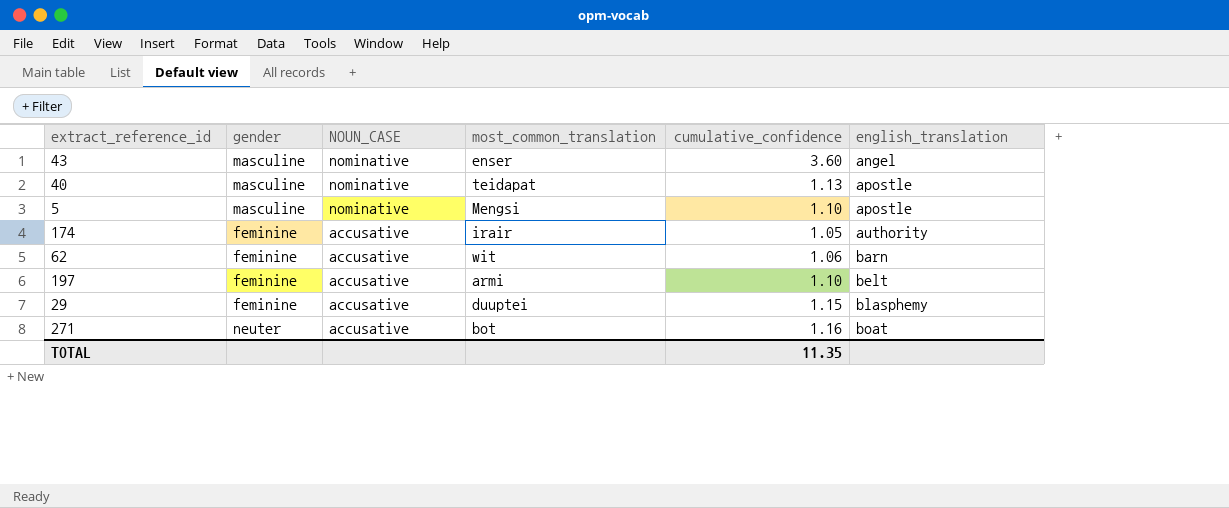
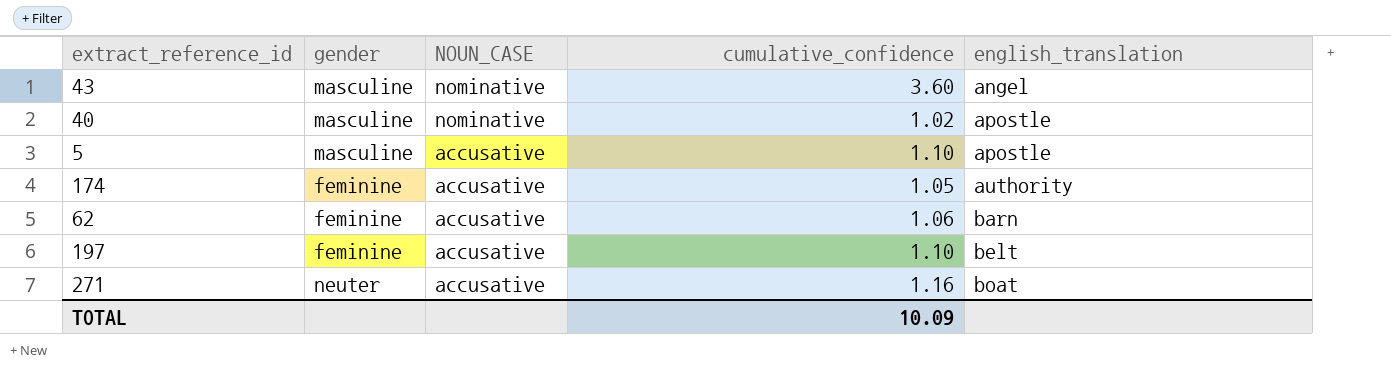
column most_common_translation | position: 4 -> none
row 29: feminine | accusative | duuptei | 1.15 | blasphemy -> none
40 | cumulative_confidence: 1.13 -> 1.02
5 | NOUN_CASE: nominative -> accusative
TOTAL | cumulative_confidence: 11.35 -> 10.09

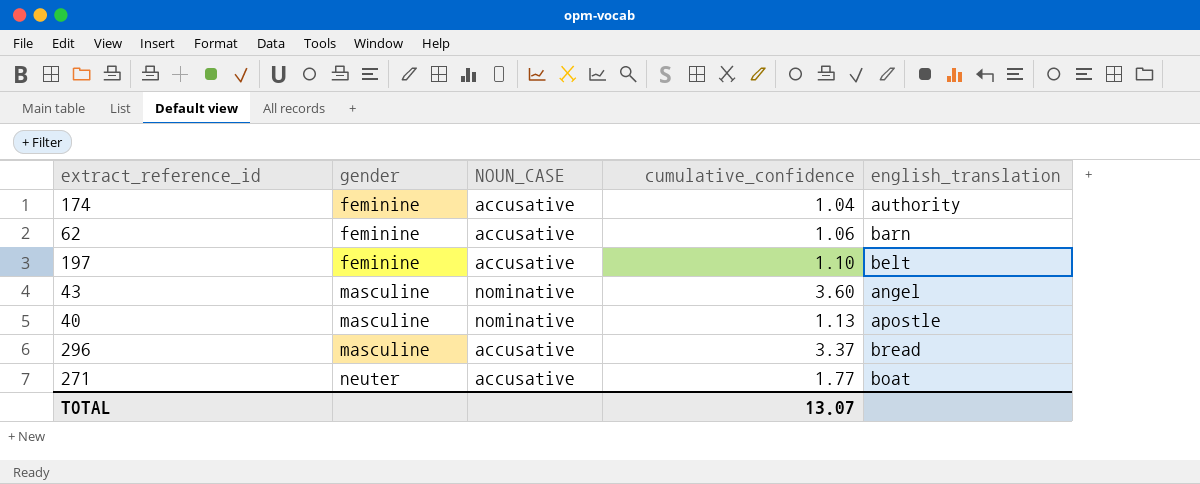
row order: NOUN_CASE descending -> gender ascending
row 5: masculine | accusative | 1.10 | apostle -> none
174 | cumulative_confidence: 1.05 -> 1.04
40 | cumulative_confidence: 1.02 -> 1.13
row 296: none -> masculine | accusative | 3.37 | bread
271 | cumulative_confidence: 1.16 -> 1.77
TOTAL | cumulative_confidence: 10.09 -> 13.07

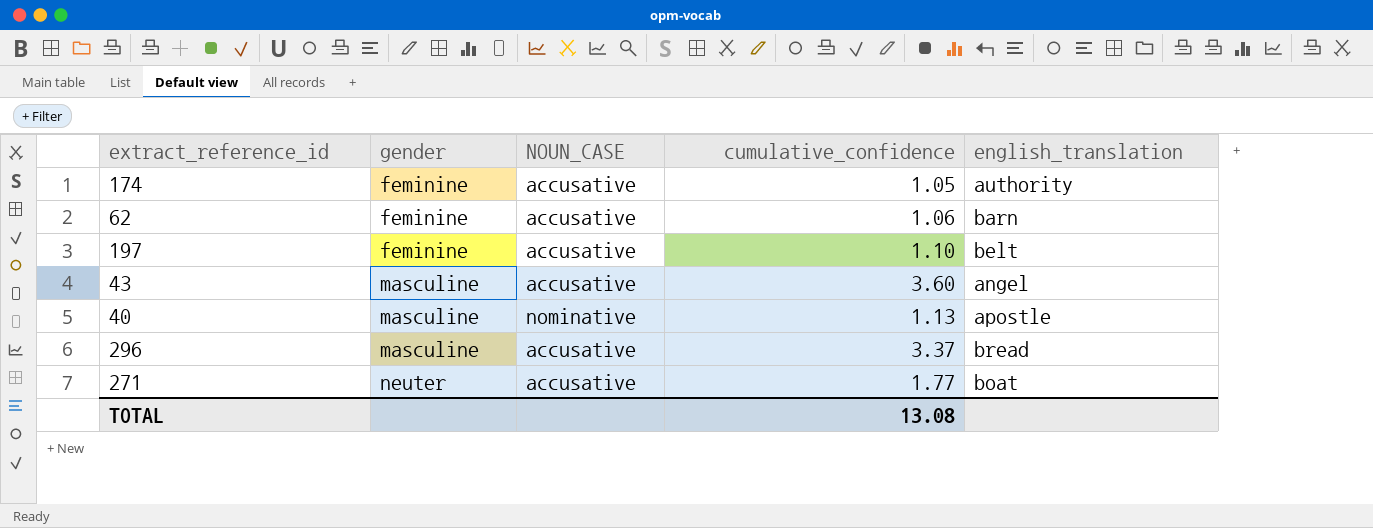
174 | cumulative_confidence: 1.04 -> 1.05
43 | NOUN_CASE: nominative -> accusative
TOTAL | cumulative_confidence: 13.07 -> 13.08

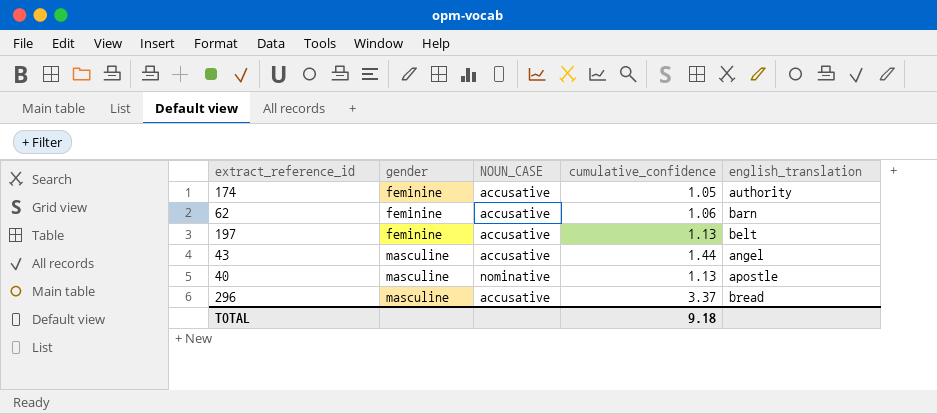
row 271: neuter | accusative | 1.77 | boat -> none
197 | cumulative_confidence: 1.10 -> 1.13
43 | cumulative_confidence: 3.60 -> 1.44
TOTAL | cumulative_confidence: 13.08 -> 9.18

